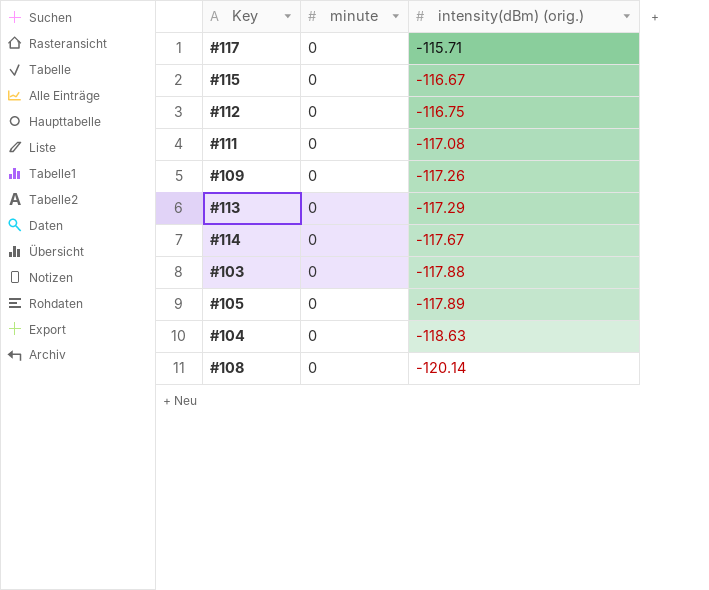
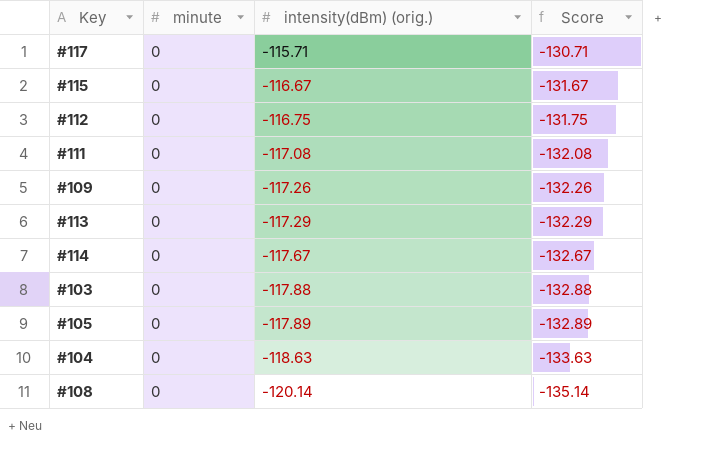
column Score | formula: none -> [intensity(dBm) (orig.)] - 15

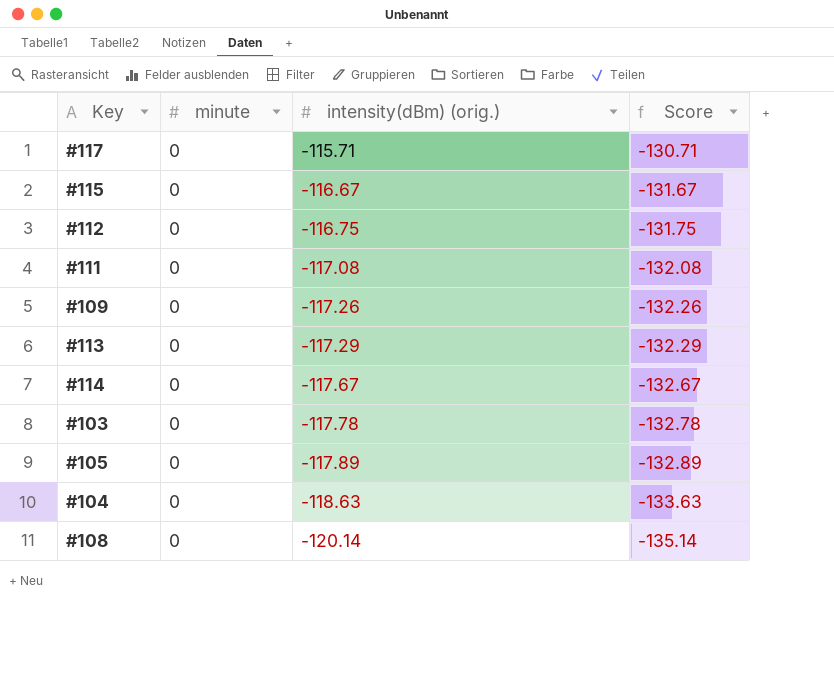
#103 | intensity(dBm) (orig.): -117.88 -> -117.78
#103 | Score: -132.88 -> -132.78

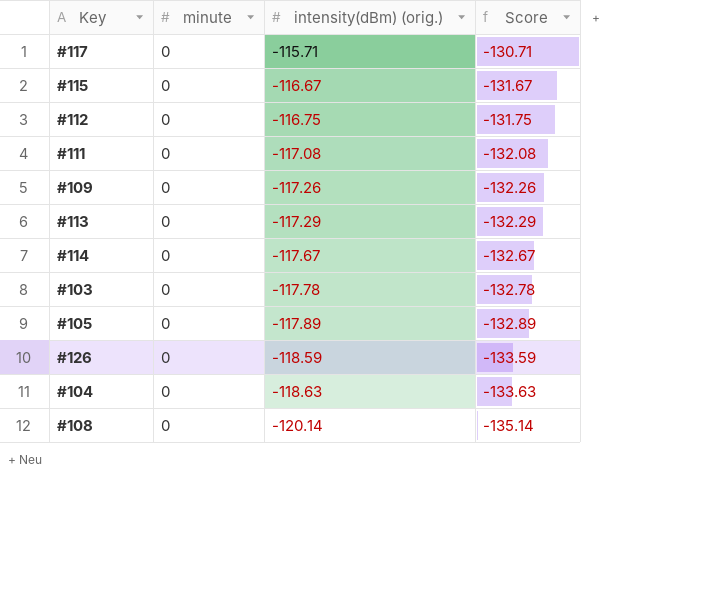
row #126: none -> 0 | -118.59 | -133.59

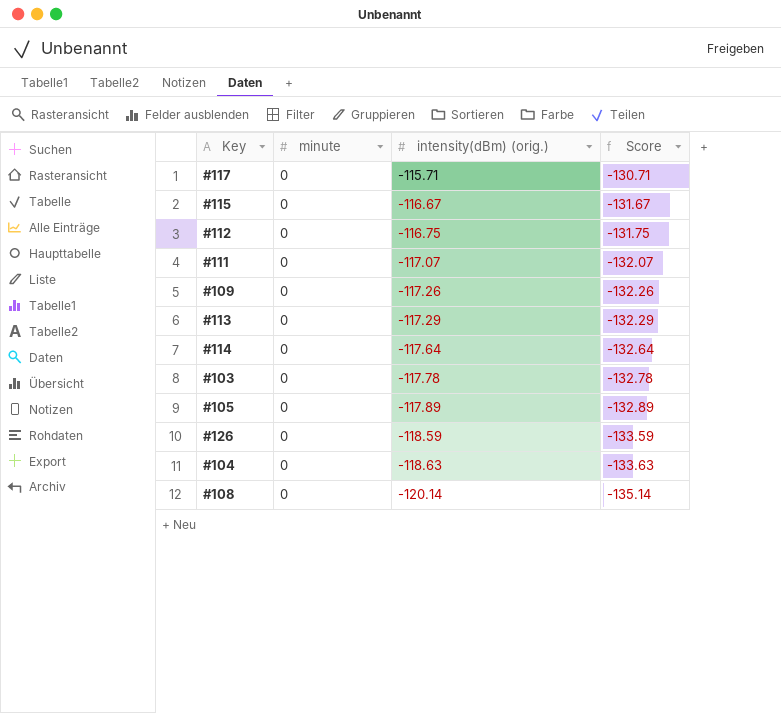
#111 | intensity(dBm) (orig.): -117.08 -> -117.07
#111 | Score: -132.08 -> -132.07
#114 | intensity(dBm) (orig.): -117.67 -> -117.64
#114 | Score: -132.67 -> -132.64

